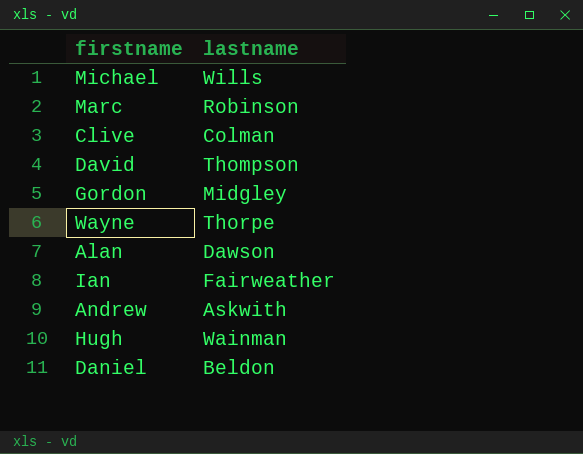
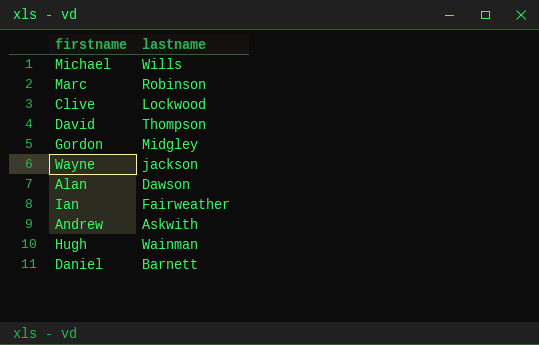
Clive | lastname: Colman -> Lockwood
Wayne | lastname: Thorpe -> jackson
Daniel | lastname: Beldon -> Barnett

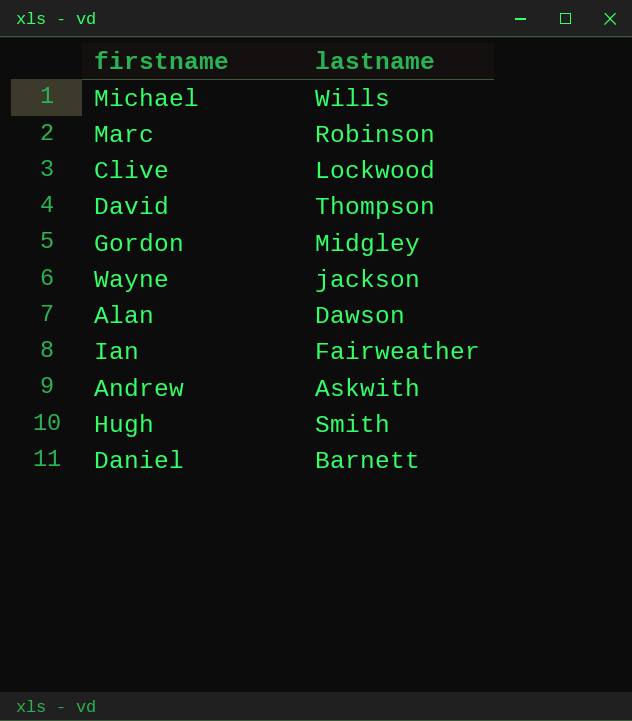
Hugh | lastname: Wainman -> Smith

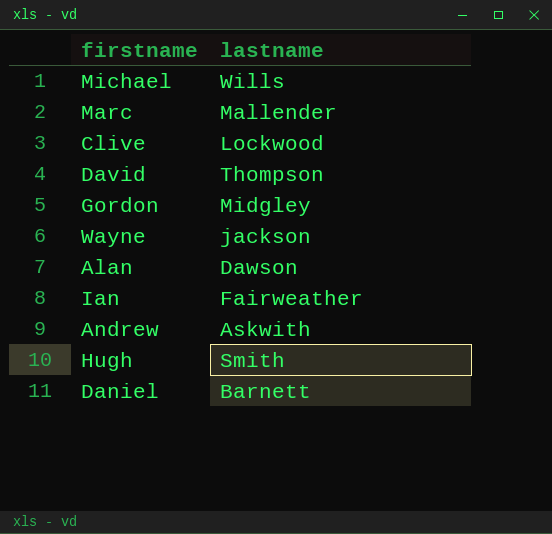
Marc | lastname: Robinson -> Mallender

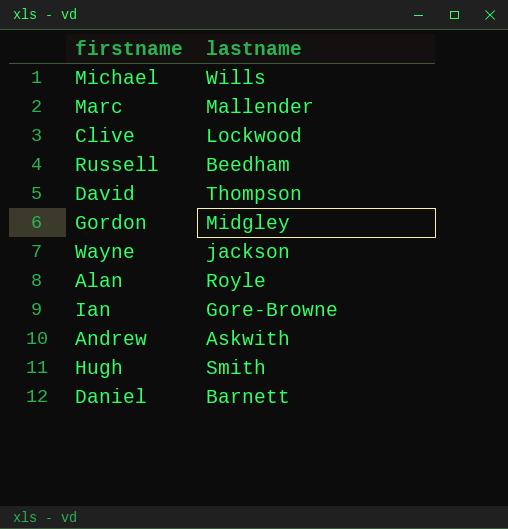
row Russell: none -> Beedham
Alan | lastname: Dawson -> Royle
Ian | lastname: Fairweather -> Gore-Browne

